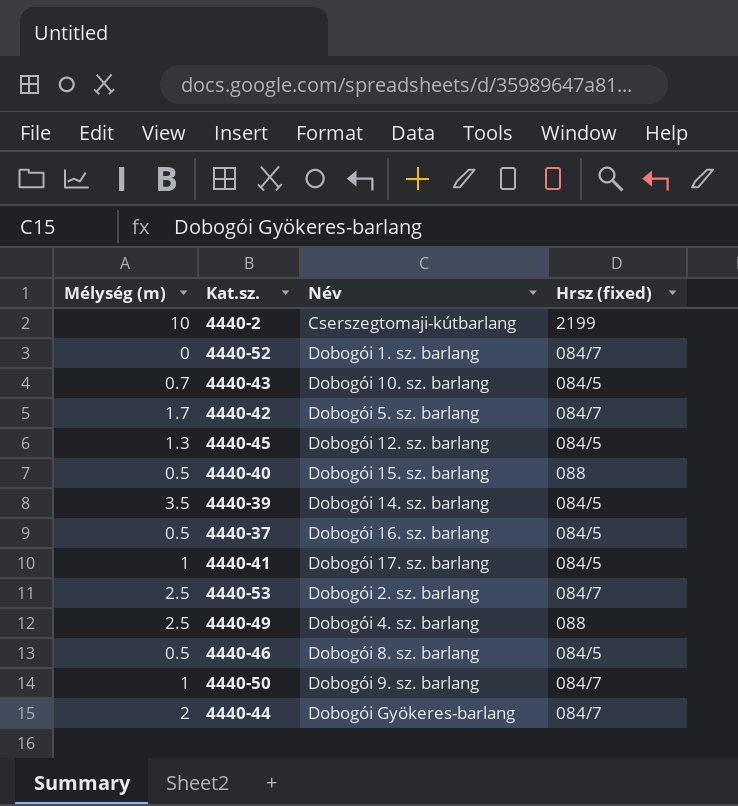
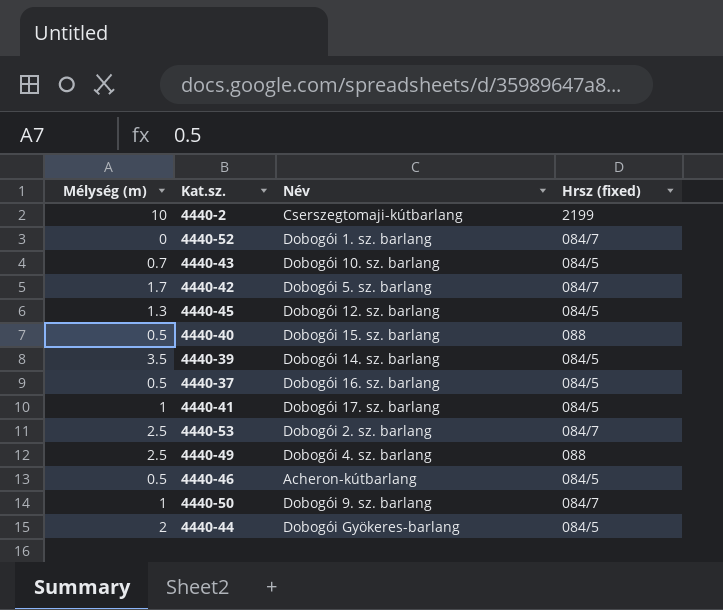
4440-46 | Név: Dobogói 8. sz. barlang -> Acheron-kútbarlang
4440-44 | Hrsz (fixed): 084/7 -> 084/5

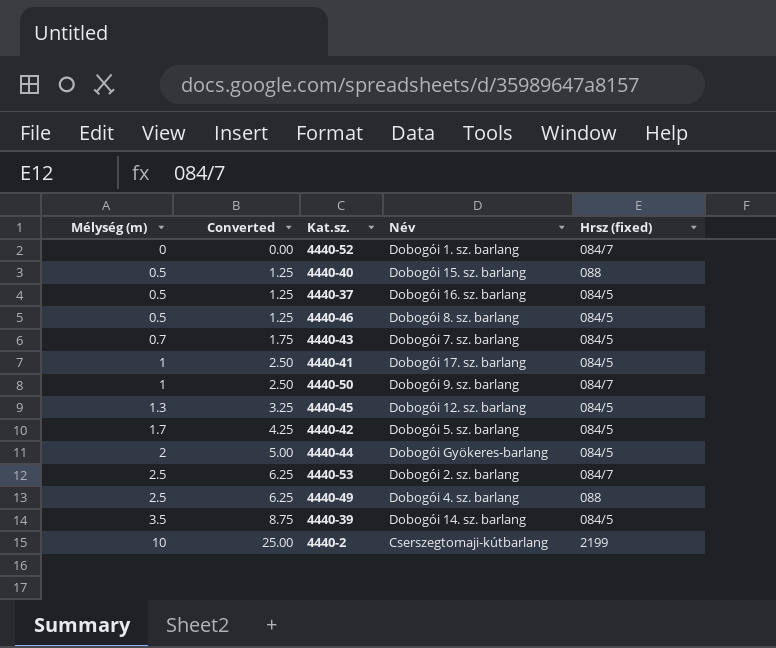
row order: none -> Mélység (m) ascending
column Converted | formula: none -> [Mélység (m)] * 2.5
4440-46 | Név: Acheron-kútbarlang -> Dobogói 8. sz. barlang
4440-43 | Név: Dobogói 10. sz. barlang -> Dobogói 7. sz. barlang
4440-42 | Hrsz (fixed): 084/7 -> 084/5

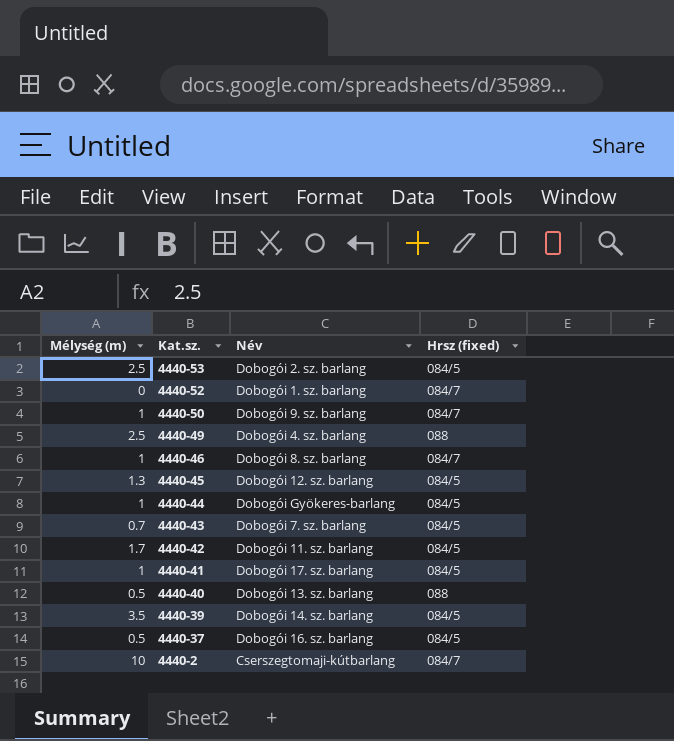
row order: Mélység (m) ascending -> Kat.sz. descending
column Converted | formula: [Mélység (m)] * 2.5 -> none
4440-53 | Hrsz (fixed): 084/7 -> 084/5
4440-46 | Mélység (m): 0.5 -> 1
4440-46 | Hrsz (fixed): 084/5 -> 084/7
4440-44 | Mélység (m): 2 -> 1
4440-42 | Név: Dobogói 5. sz. barlang -> Dobogói 11. sz. barlang
4440-40 | Név: Dobogói 15. sz. barlang -> Dobogói 13. sz. barlang
4440-2 | Hrsz (fixed): 2199 -> 084/7

